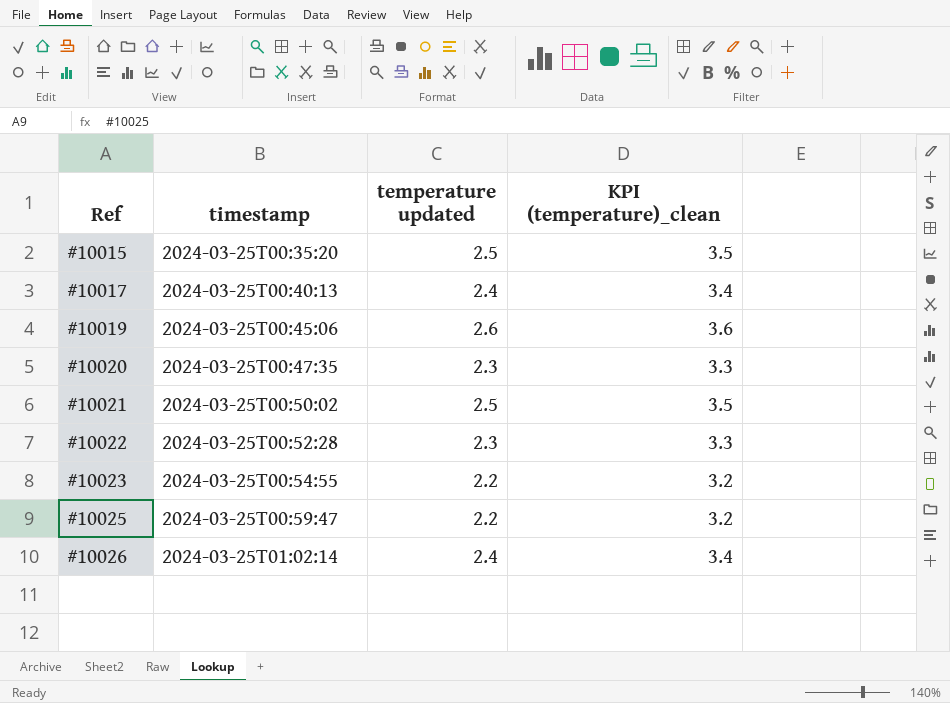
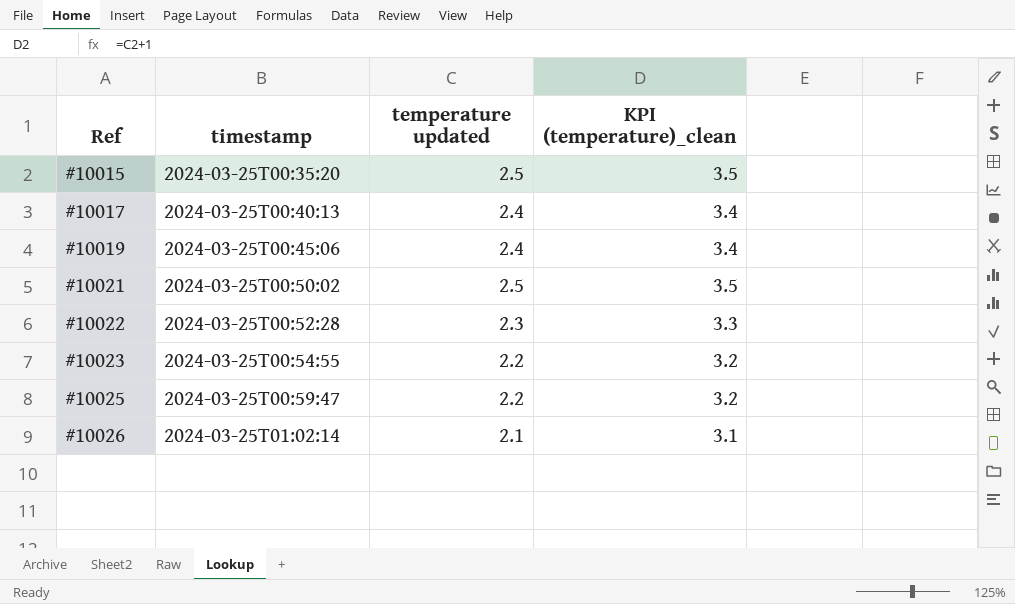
row #10020: 2024-03-25T00:47:35 | 2.3 | 3.3 -> none
#10019 | temperature updated: 2.6 -> 2.4
#10019 | KPI (temperature)_clean: 3.6 -> 3.4
#10026 | temperature updated: 2.4 -> 2.1
#10026 | KPI (temperature)_clean: 3.4 -> 3.1

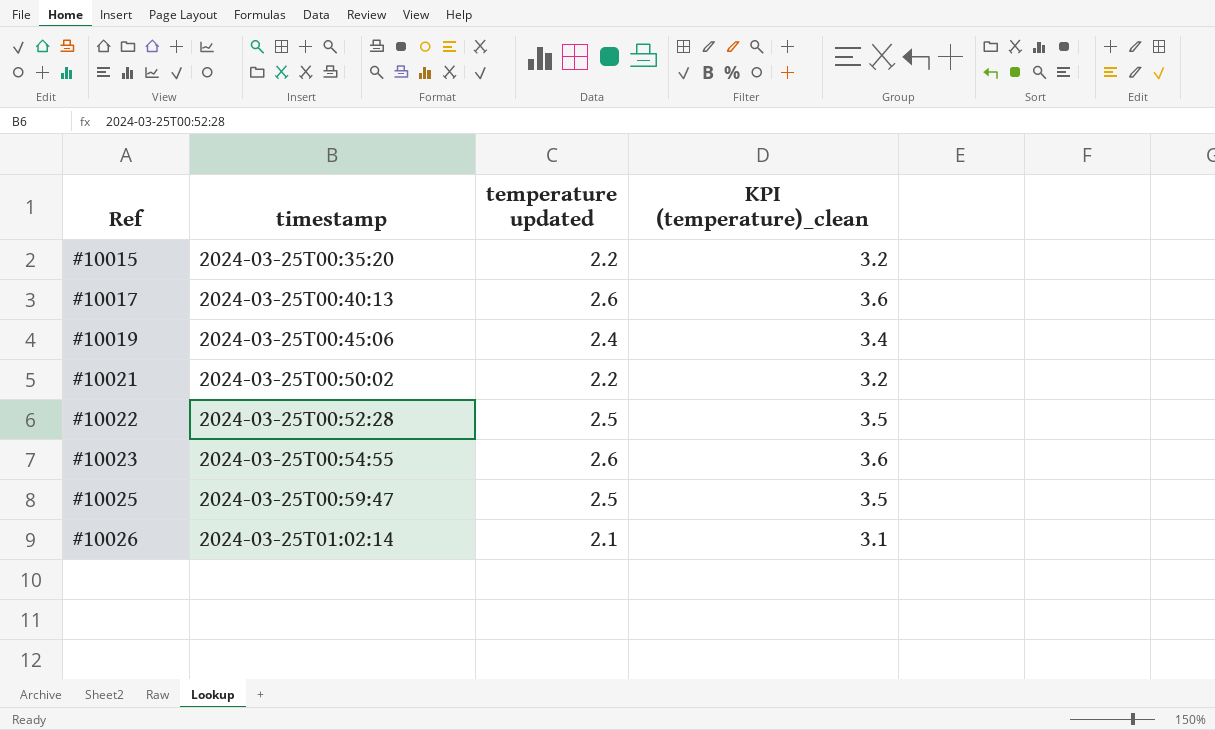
#10015 | temperature updated: 2.5 -> 2.2
#10015 | KPI (temperature)_clean: 3.5 -> 3.2
#10017 | temperature updated: 2.4 -> 2.6
#10017 | KPI (temperature)_clean: 3.4 -> 3.6
#10021 | temperature updated: 2.5 -> 2.2
#10021 | KPI (temperature)_clean: 3.5 -> 3.2
#10022 | temperature updated: 2.3 -> 2.5
#10022 | KPI (temperature)_clean: 3.3 -> 3.5
#10023 | temperature updated: 2.2 -> 2.6
#10023 | KPI (temperature)_clean: 3.2 -> 3.6
#10025 | temperature updated: 2.2 -> 2.5
#10025 | KPI (temperature)_clean: 3.2 -> 3.5

